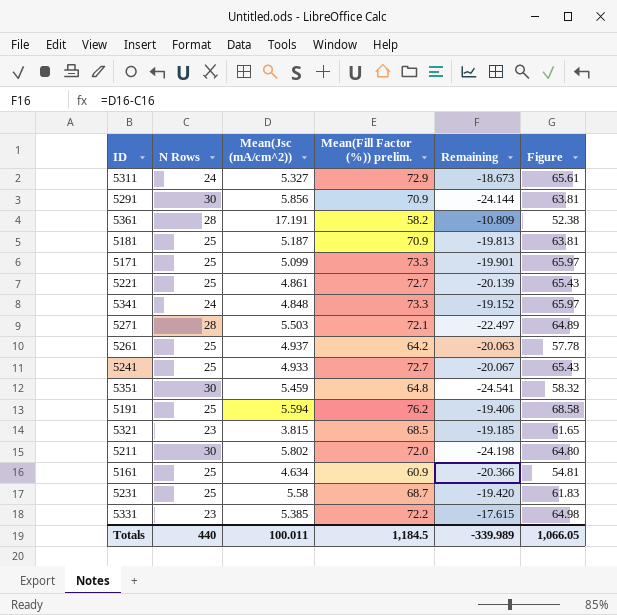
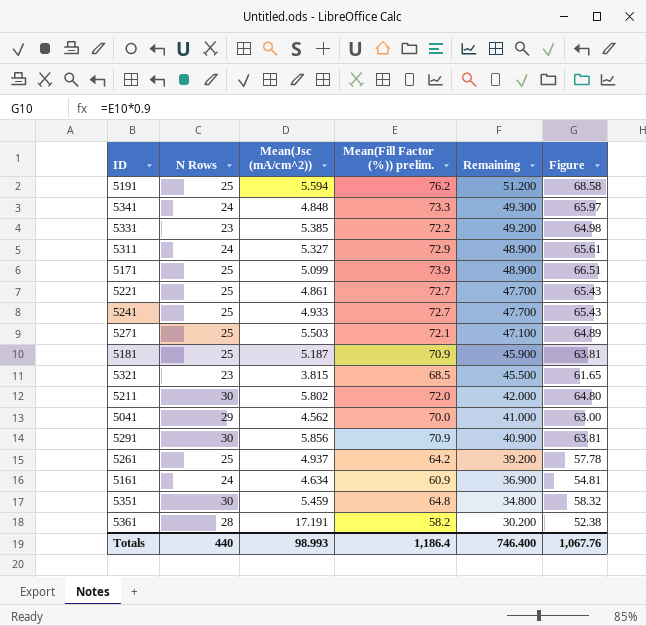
row order: none -> Remaining descending
column Remaining | formula: [Mean(Jsc (mA/cm^2))] - [N Rows] -> [Mean(Fill Factor (%)) prelim.] - [N Rows]
row 5231: 25 | 5.58 | 68.7 | -19.420 | 61.83 -> none
5171 | Mean(Fill Factor (%)) prelim.: 73.3 -> 73.9
5171 | Figure: 65.97 -> 66.51
5271 | N Rows: 28 -> 25
row 5041: none -> 29 | 4.562 | 70.0 | 41.000 | 63.00
5161 | N Rows: 25 -> 24
Totals | Mean(Jsc (mA/cm^2)): 100.011 -> 98.993
Totals | Mean(Fill Factor (%)) prelim.: 1,184.5 -> 1,186.4
Totals | Remaining: -339.989 -> 746.400
Totals | Figure: 1,066.05 -> 1,067.76

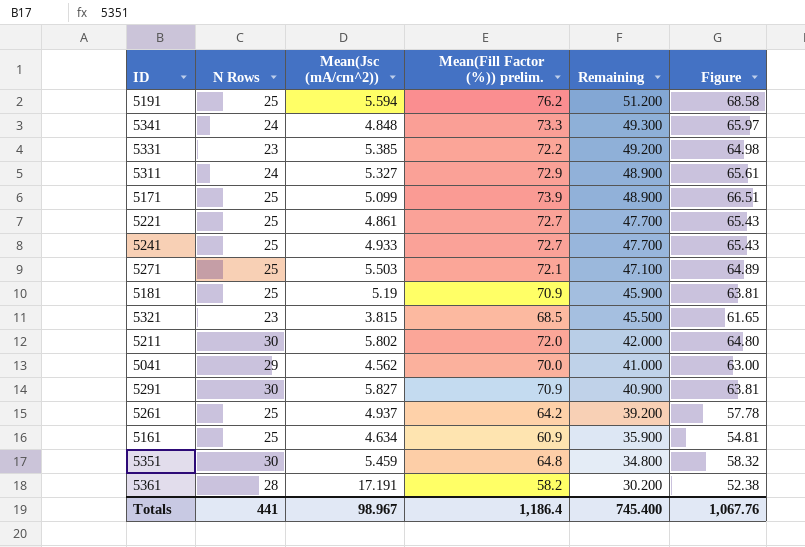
5181 | Mean(Jsc (mA/cm^2)): 5.187 -> 5.19
5291 | Mean(Jsc (mA/cm^2)): 5.856 -> 5.827
5161 | N Rows: 24 -> 25
5161 | Remaining: 36.900 -> 35.900
Totals | N Rows: 440 -> 441
Totals | Mean(Jsc (mA/cm^2)): 98.993 -> 98.967
Totals | Remaining: 746.400 -> 745.400

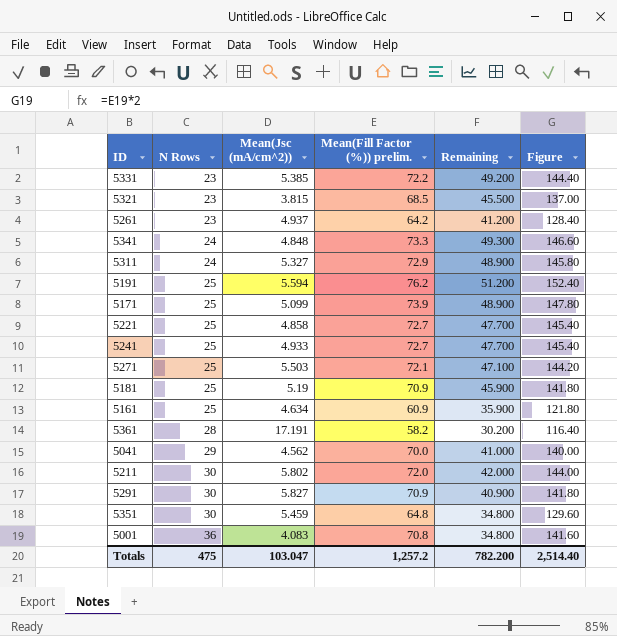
row order: Remaining descending -> N Rows ascending
column Figure | formula: [Mean(Fill Factor (%)) prelim.] * 0.9 -> [Mean(Fill Factor (%)) prelim.] * 2
5261 | N Rows: 25 -> 23
5261 | Remaining: 39.200 -> 41.200
5221 | Mean(Jsc (mA/cm^2)): 4.861 -> 4.858
row 5001: none -> 36 | 4.083 | 70.8 | 34.800 | 141.60
Totals | N Rows: 441 -> 475
Totals | Mean(Jsc (mA/cm^2)): 98.967 -> 103.047
Totals | Mean(Fill Factor (%)) prelim.: 1,186.4 -> 1,257.2
Totals | Remaining: 745.400 -> 782.200
Totals | Figure: 1,067.76 -> 2,514.40

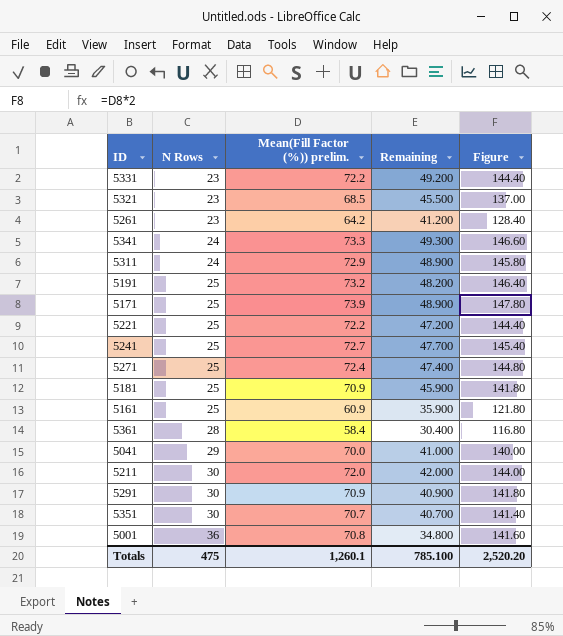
column Mean(Jsc (mA/cm^2)) | position: 3 -> none
5191 | Mean(Fill Factor (%)) prelim.: 76.2 -> 73.2
5191 | Remaining: 51.200 -> 48.200
5191 | Figure: 152.40 -> 146.40
5221 | Mean(Fill Factor (%)) prelim.: 72.7 -> 72.2
5221 | Remaining: 47.700 -> 47.200
5221 | Figure: 145.40 -> 144.40
5271 | Mean(Fill Factor (%)) prelim.: 72.1 -> 72.4
5271 | Remaining: 47.100 -> 47.400
5271 | Figure: 144.20 -> 144.80
5361 | Mean(Fill Factor (%)) prelim.: 58.2 -> 58.4
5361 | Remaining: 30.200 -> 30.400
5361 | Figure: 116.40 -> 116.80
5351 | Mean(Fill Factor (%)) prelim.: 64.8 -> 70.7
5351 | Remaining: 34.800 -> 40.700
5351 | Figure: 129.60 -> 141.40
Totals | Mean(Fill Factor (%)) prelim.: 1,257.2 -> 1,260.1
Totals | Remaining: 782.200 -> 785.100
Totals | Figure: 2,514.40 -> 2,520.20

